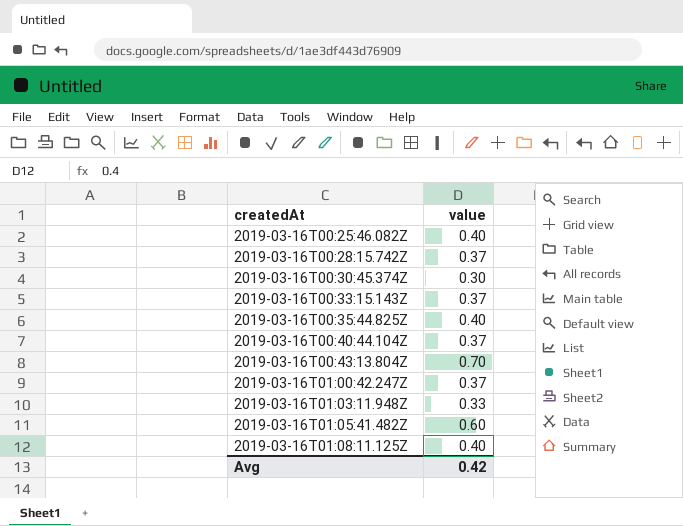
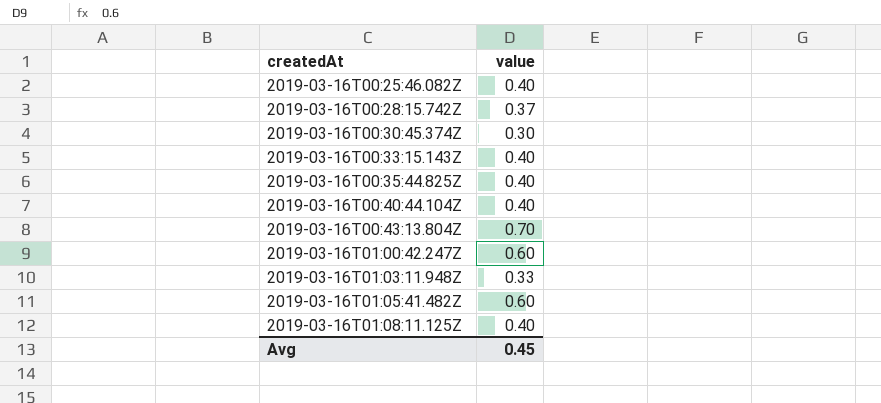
2019-03-16T00:33:15.143Z | value: 0.37 -> 0.40
2019-03-16T00:40:44.104Z | value: 0.37 -> 0.40
2019-03-16T01:00:42.247Z | value: 0.37 -> 0.60
Avg | value: 0.42 -> 0.45

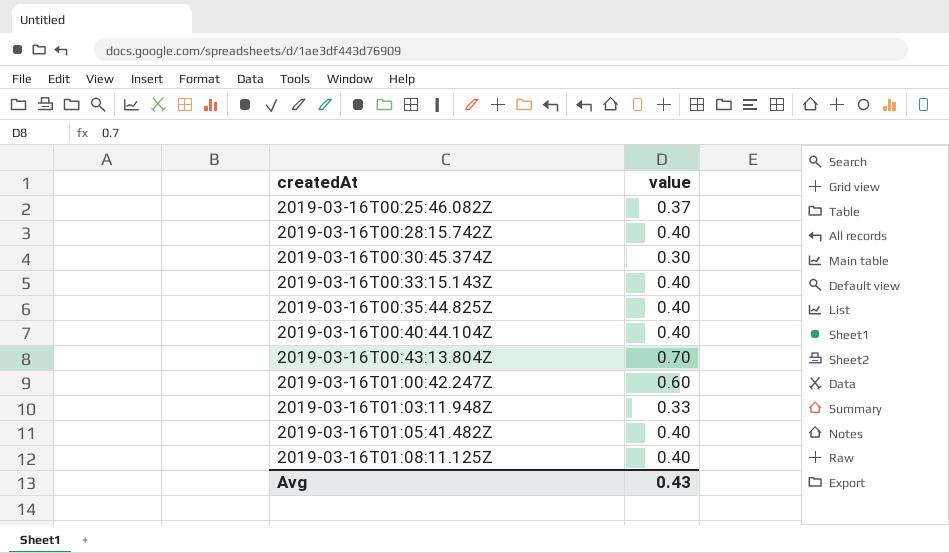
2019-03-16T00:25:46.082Z | value: 0.40 -> 0.37
2019-03-16T00:28:15.742Z | value: 0.37 -> 0.40
2019-03-16T01:05:41.482Z | value: 0.60 -> 0.40
Avg | value: 0.45 -> 0.43

